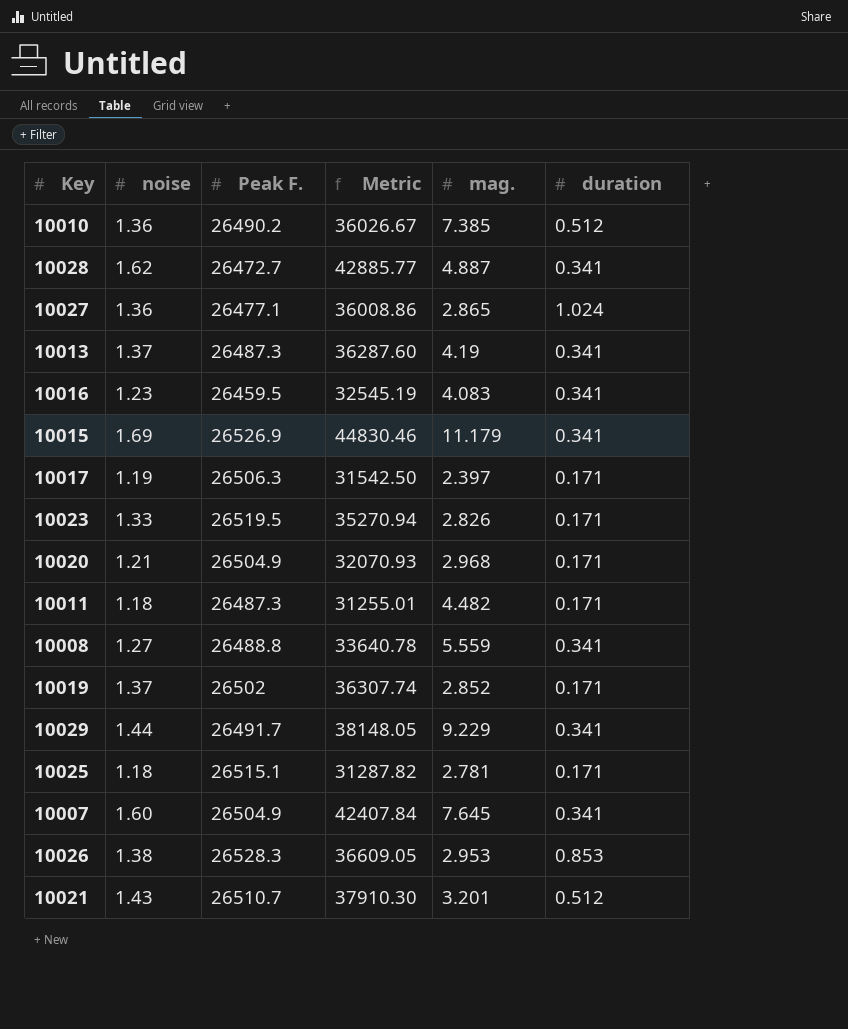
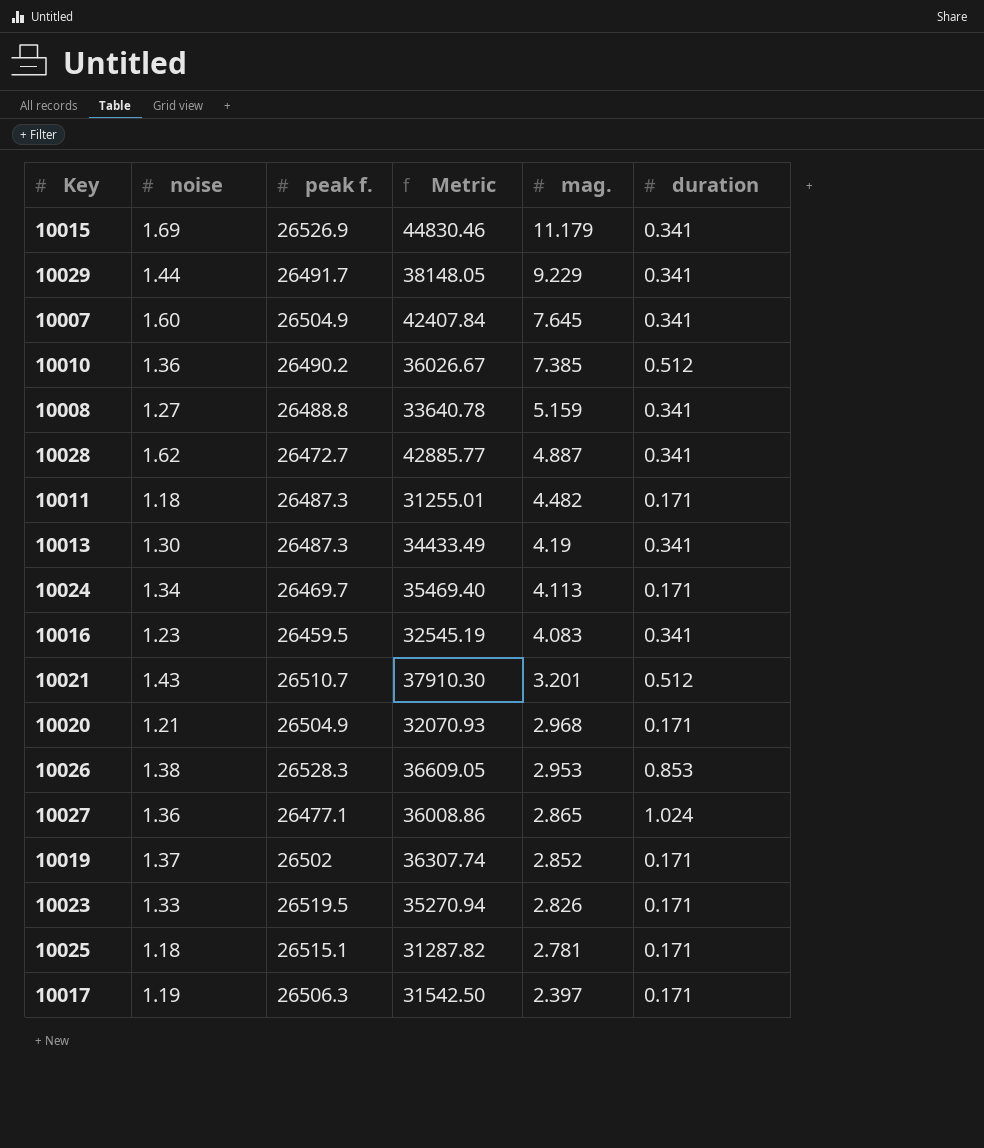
row order: none -> mag. descending
column name: Peak F. -> peak f.
10008 | mag.: 5.559 -> 5.159
10013 | noise: 1.37 -> 1.30
10013 | Metric: 36287.60 -> 34433.49
row 10024: none -> 1.34 | 26469.7 | 35469.40 | 4.113 | 0.171

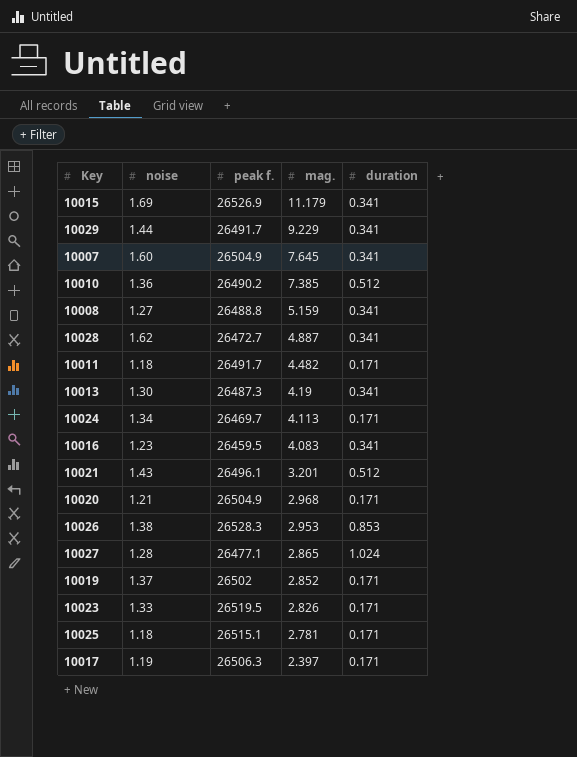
column Metric | formula: [noise] * [peak f.] -> none
10011 | peak f.: 26487.3 -> 26491.7
10021 | peak f.: 26510.7 -> 26496.1
10027 | noise: 1.36 -> 1.28

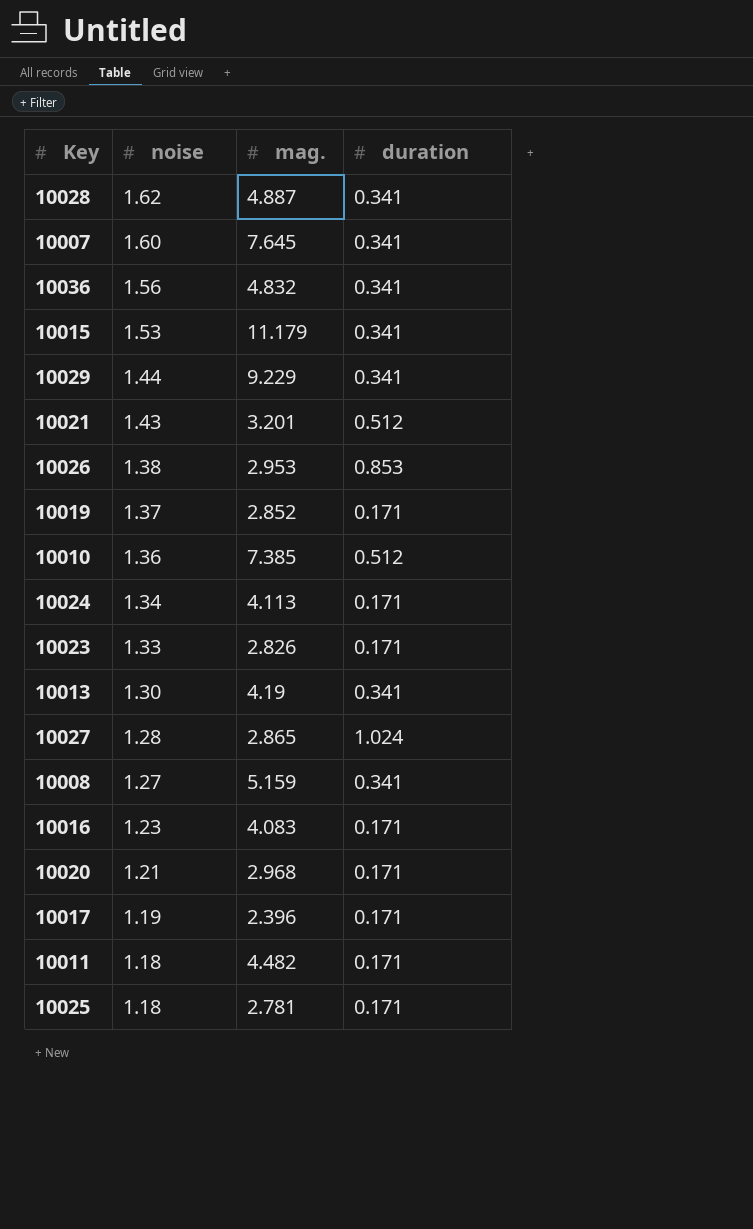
row order: mag. descending -> noise descending
column peak f. | position: 3 -> none
row 10036: none -> 1.56 | 4.832 | 0.341
10015 | noise: 1.69 -> 1.53
10016 | duration: 0.341 -> 0.171
10017 | mag.: 2.397 -> 2.396

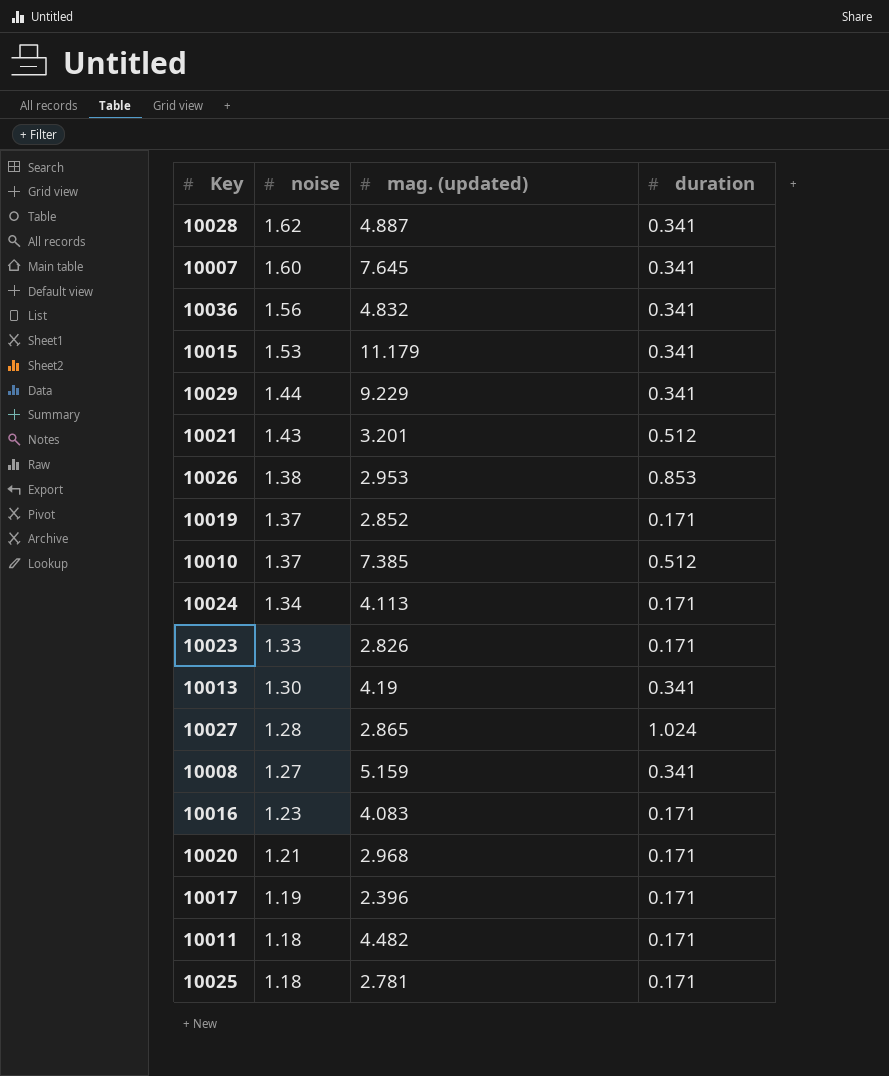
column name: mag. -> mag. (updated)
10010 | noise: 1.36 -> 1.37

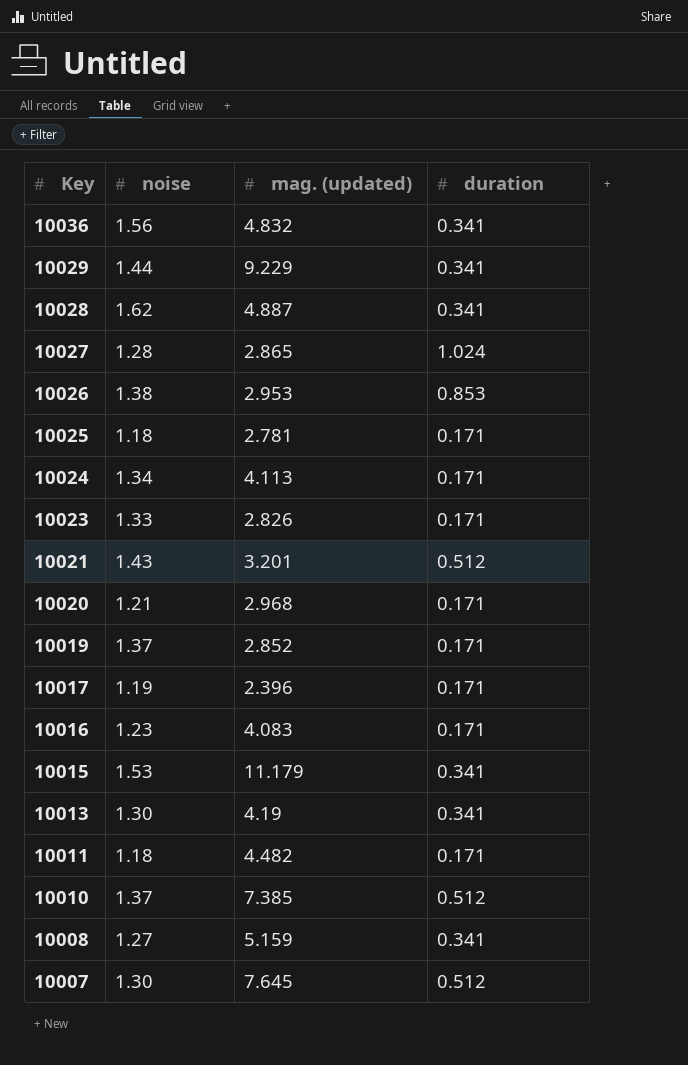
row order: noise descending -> Key descending
10007 | noise: 1.60 -> 1.30
10007 | duration: 0.341 -> 0.512

